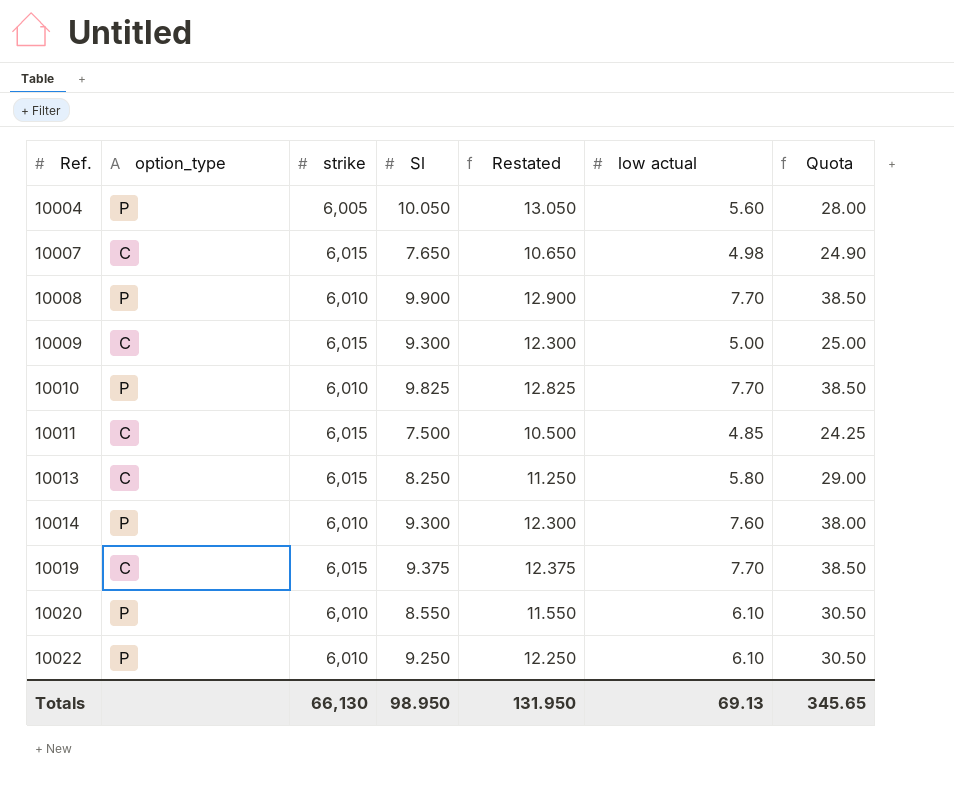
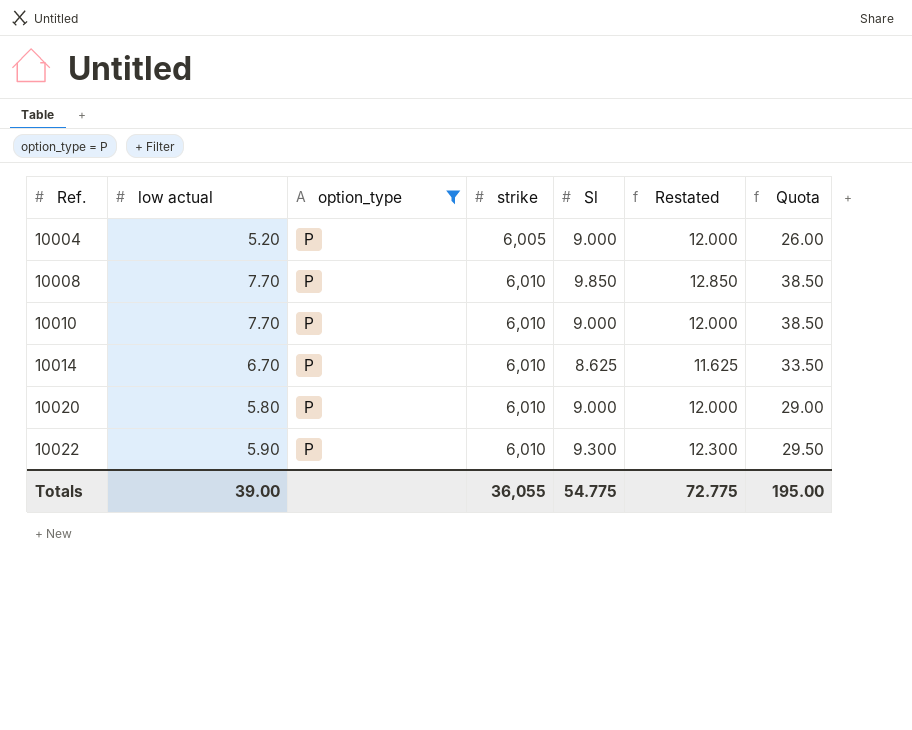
filter: none -> option_type = P
column low actual | position: 6 -> 2
10004 | low actual: 5.60 -> 5.20
10004 | Sl: 10.050 -> 9.000
10004 | Restated: 13.050 -> 12.000
10004 | Quota: 28.00 -> 26.00
10008 | Sl: 9.900 -> 9.850
10008 | Restated: 12.900 -> 12.850
10010 | Sl: 9.825 -> 9.000
10010 | Restated: 12.825 -> 12.000
10014 | low actual: 7.60 -> 6.70
10014 | Sl: 9.300 -> 8.625
10014 | Restated: 12.300 -> 11.625
10014 | Quota: 38.00 -> 33.50
10020 | low actual: 6.10 -> 5.80
10020 | Sl: 8.550 -> 9.000
10020 | Restated: 11.550 -> 12.000
10020 | Quota: 30.50 -> 29.00
10022 | low actual: 6.10 -> 5.90
10022 | Sl: 9.250 -> 9.300
10022 | Restated: 12.250 -> 12.300
10022 | Quota: 30.50 -> 29.50
Totals | low actual: 69.13 -> 39.00
Totals | strike: 66,130 -> 36,055
Totals | Sl: 98.950 -> 54.775
Totals | Restated: 131.950 -> 72.775
Totals | Quota: 345.65 -> 195.00

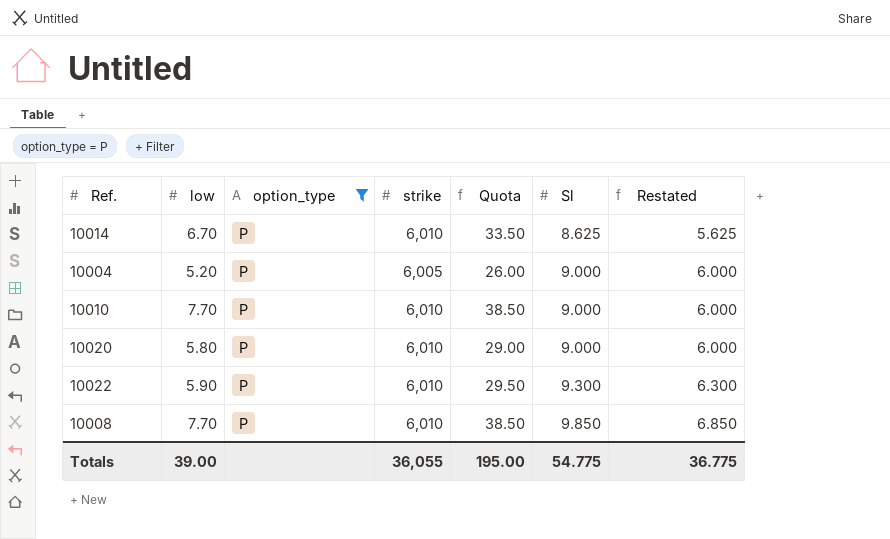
row order: Ref. ascending -> Sl ascending
column name: low actual -> low
column Quota | position: 7 -> 5
column Restated | formula: [Sl] + 3 -> [Sl] - 3
Totals | Restated: 72.775 -> 36.775

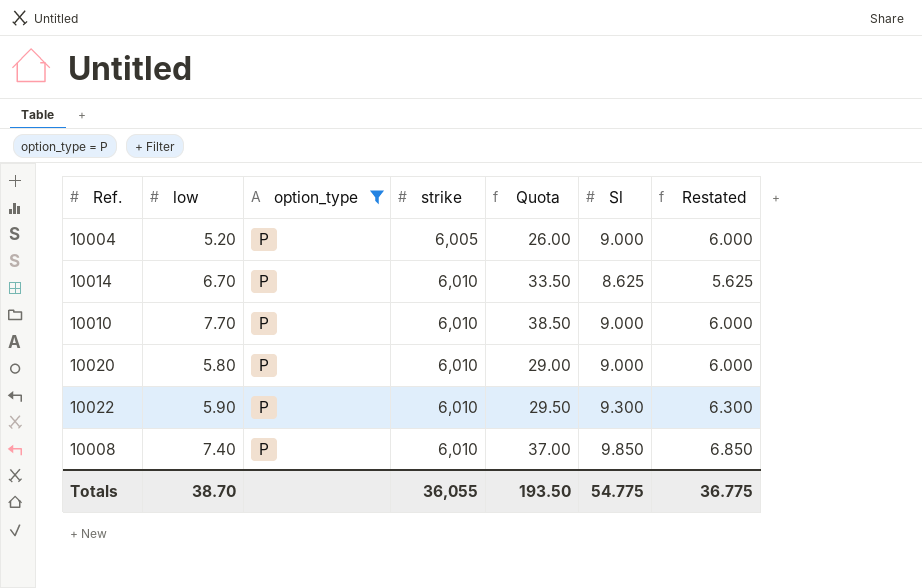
row order: Sl ascending -> strike ascending
10008 | low: 7.70 -> 7.40
10008 | Quota: 38.50 -> 37.00
Totals | low: 39.00 -> 38.70
Totals | Quota: 195.00 -> 193.50

